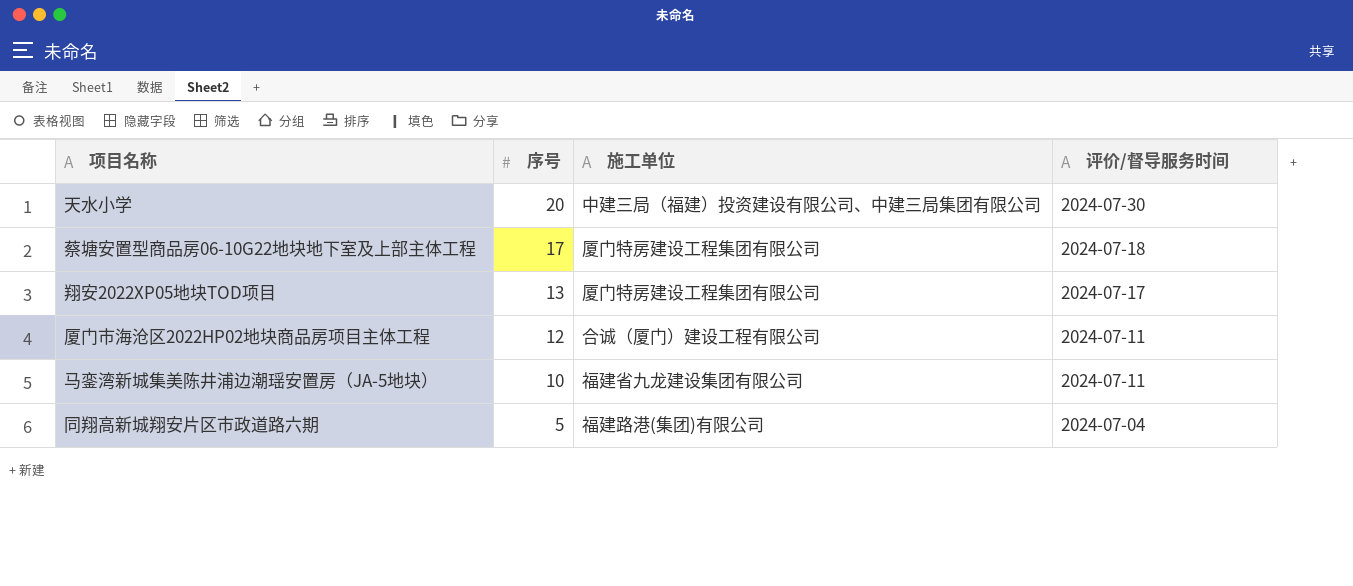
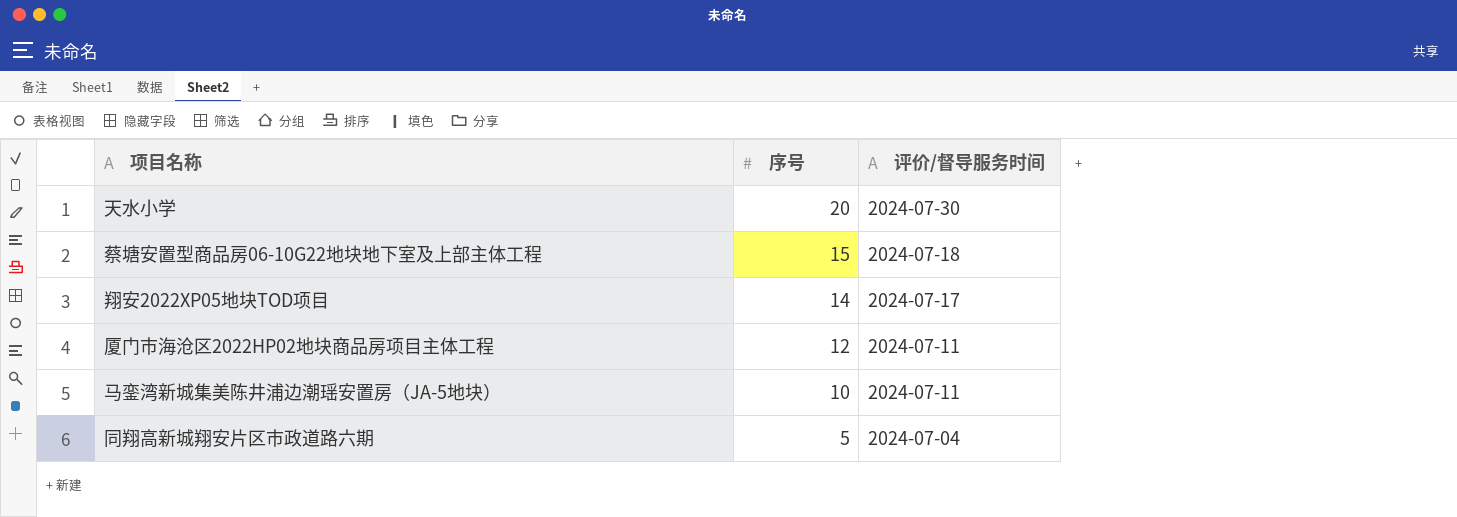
column 施工单位 | position: 3 -> none
蔡塘安置型商品房06-10G22地块地下室及上部主体工程 | 序号: 17 -> 15
翔安2022XP05地块TOD项目 | 序号: 13 -> 14

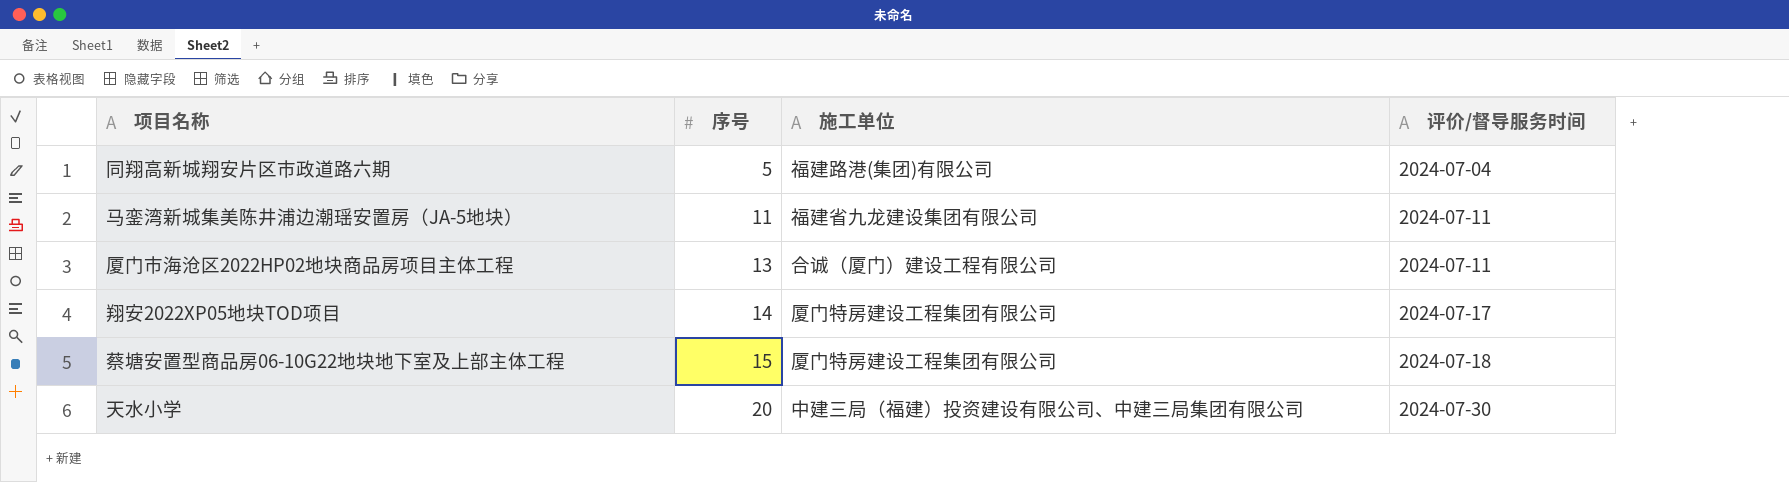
row order: 序号 descending -> 序号 ascending
column 施工单位 | position: none -> 3
马銮湾新城集美陈井浦边潮瑶安置房（JA-5地块） | 序号: 10 -> 11
厦门市海沧区2022HP02地块商品房项目主体工程 | 序号: 12 -> 13

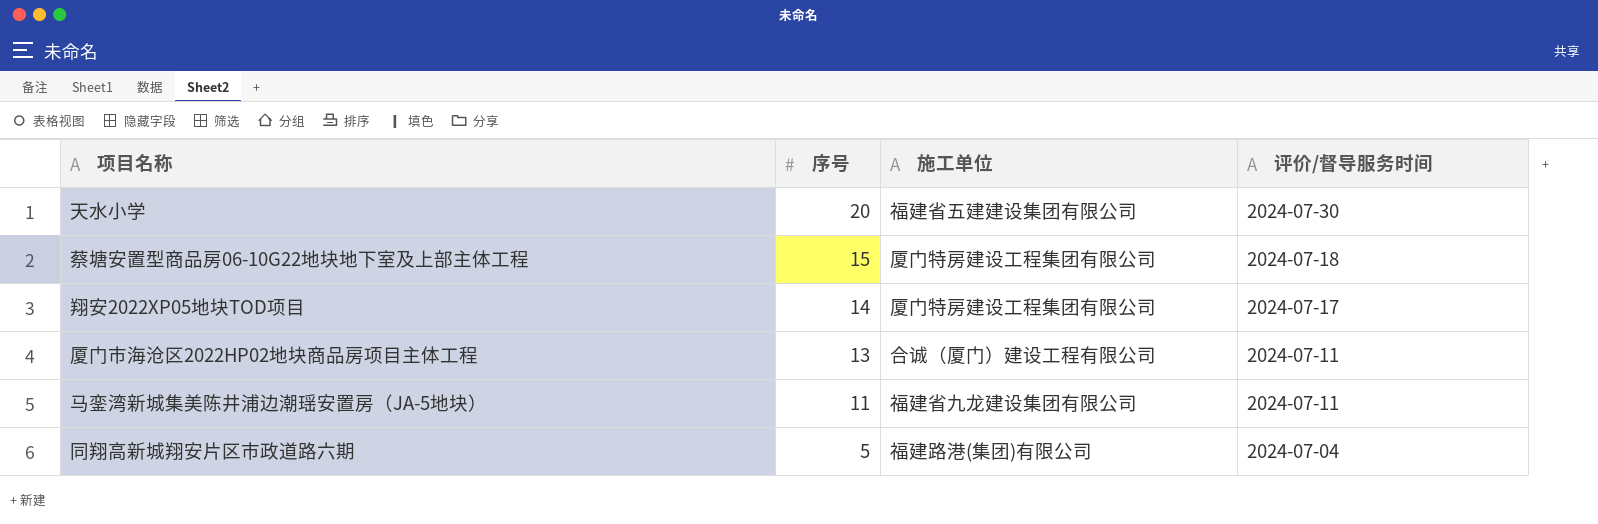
row order: 序号 ascending -> 序号 descending
天水小学 | 施工单位: 中建三局（福建）投资建设有限公司、中建三局集团有限公司 -> 福建省五建建设集团有限公司

